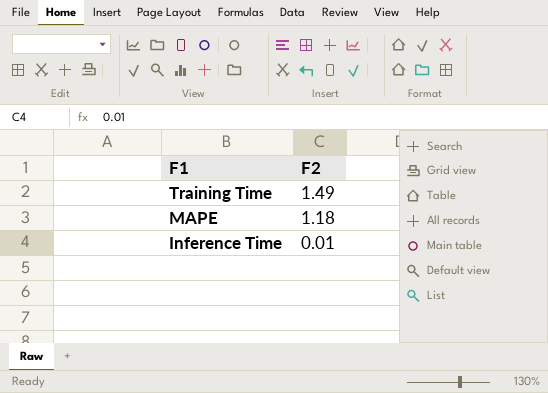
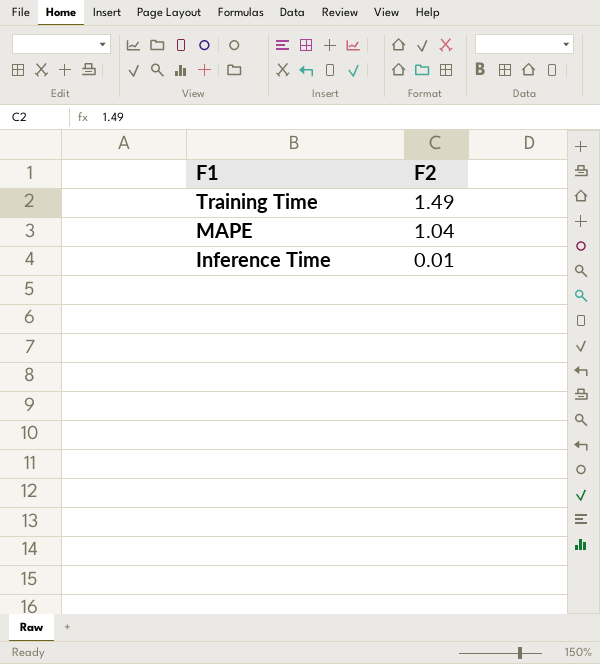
MAPE | F2: 1.18 -> 1.04

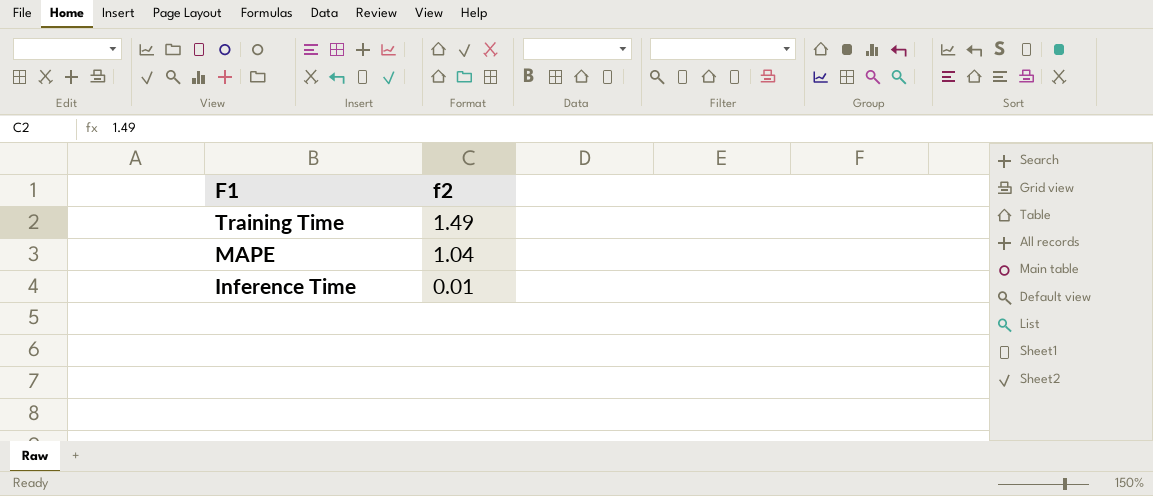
column name: F2 -> f2

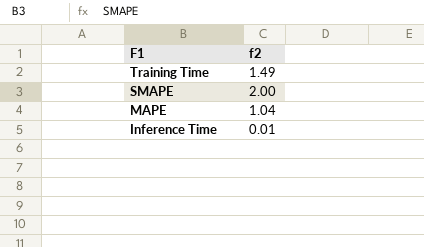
row SMAPE: none -> 2.00

